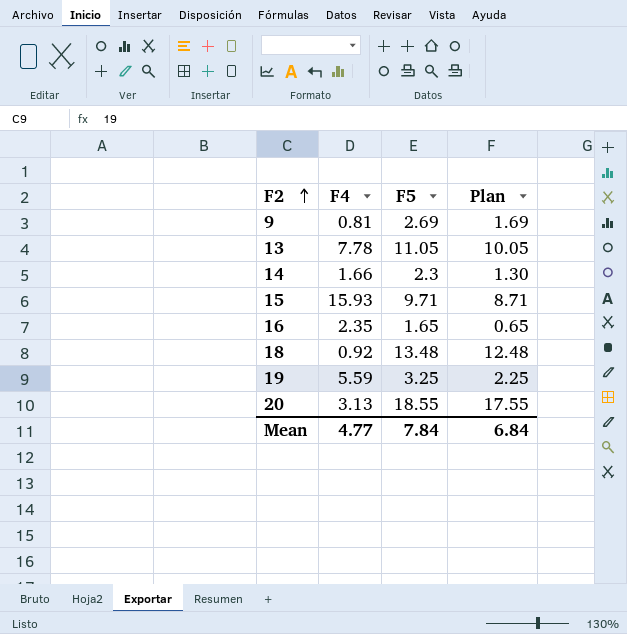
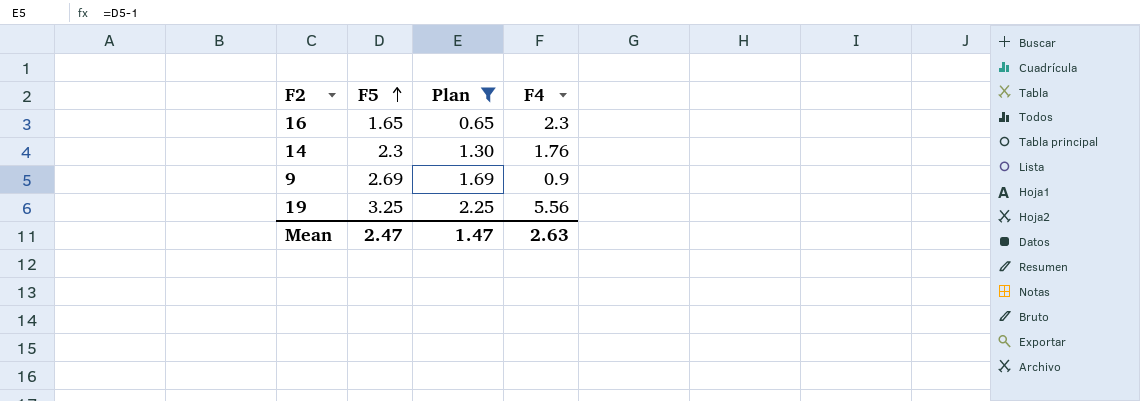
filter: none -> Plan <= 2.25
row order: F2 ascending -> F5 ascending
column F4 | position: 2 -> 4
16 | F4: 2.35 -> 2.3
14 | F4: 1.66 -> 1.76
9 | F4: 0.81 -> 0.9
19 | F4: 5.59 -> 5.56
Mean | F5: 7.84 -> 2.47
Mean | Plan: 6.84 -> 1.47
Mean | F4: 4.77 -> 2.63

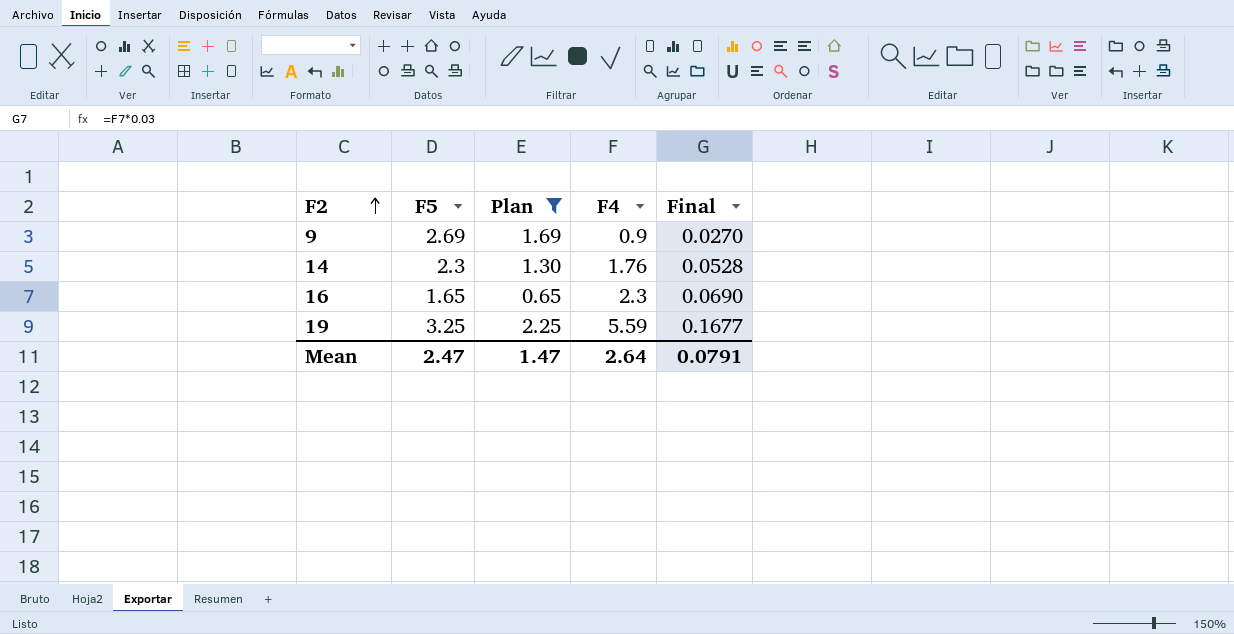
row order: F5 ascending -> F2 ascending
column Final | formula: none -> [F4] * 0.03
19 | F4: 5.56 -> 5.59
Mean | F4: 2.63 -> 2.64

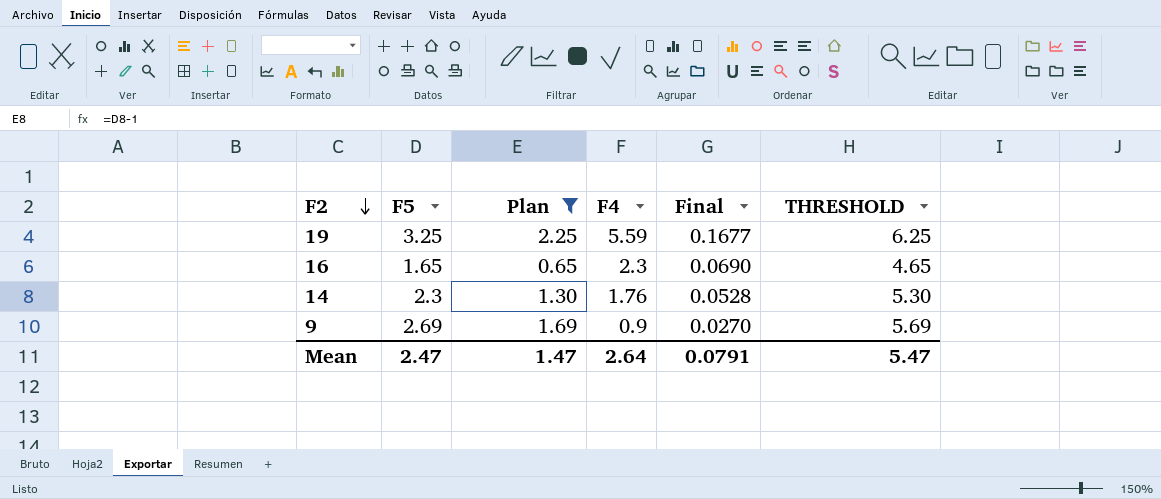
row order: F2 ascending -> F2 descending
column THRESHOLD | formula: none -> [F5] + 3

